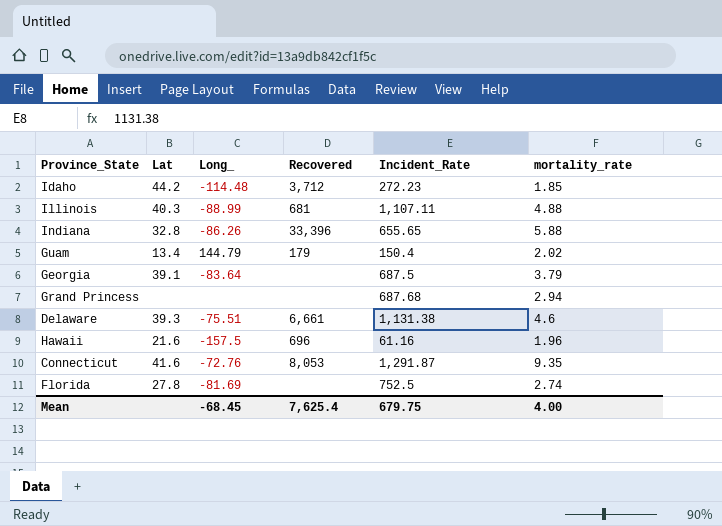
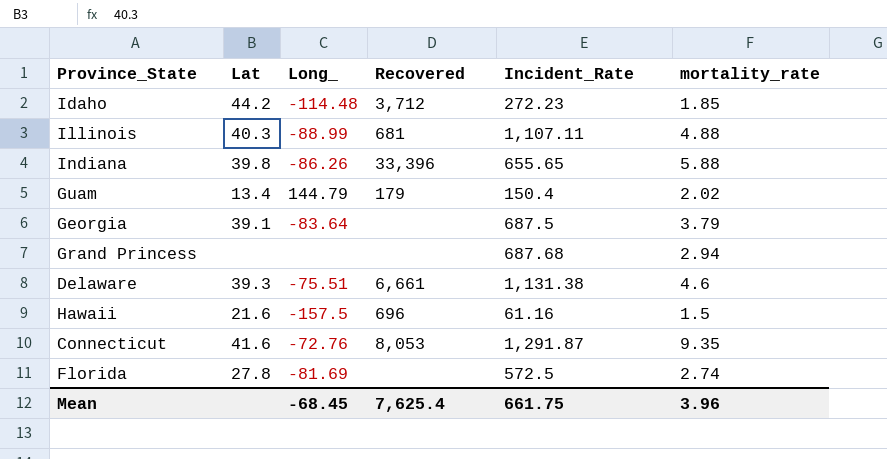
Indiana | Lat: 32.8 -> 39.8
Hawaii | mortality_rate: 1.96 -> 1.5
Florida | Incident_Rate: 752.5 -> 572.5
Mean | Incident_Rate: 679.75 -> 661.75
Mean | mortality_rate: 4.00 -> 3.96

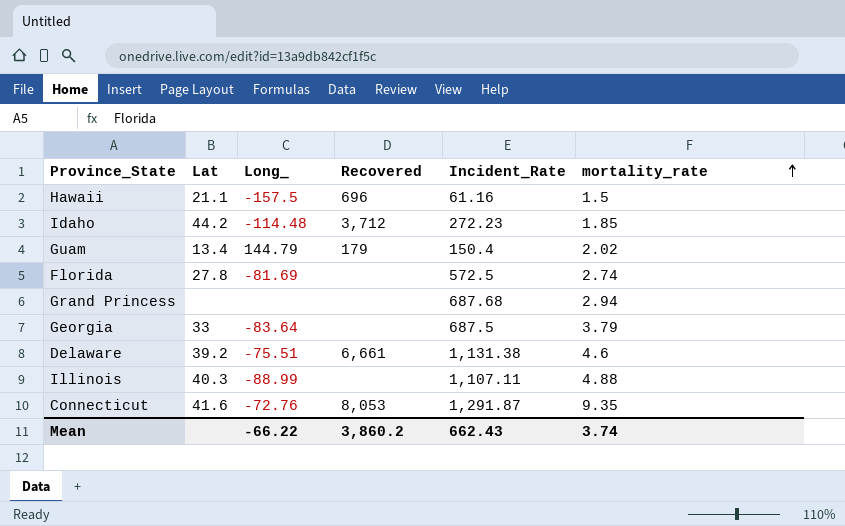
row order: none -> mortality_rate ascending
row Indiana: 39.8 | -86.26 | 33,396 | 655.65 | 5.88 -> none
Hawaii | Lat: 21.6 -> 21.1
Georgia | Lat: 39.1 -> 33
Delaware | Lat: 39.3 -> 39.2
Illinois | Recovered: 681 -> none
Mean | Long_: -68.45 -> -66.22
Mean | Recovered: 7,625.4 -> 3,860.2
Mean | Incident_Rate: 661.75 -> 662.43
Mean | mortality_rate: 3.96 -> 3.74

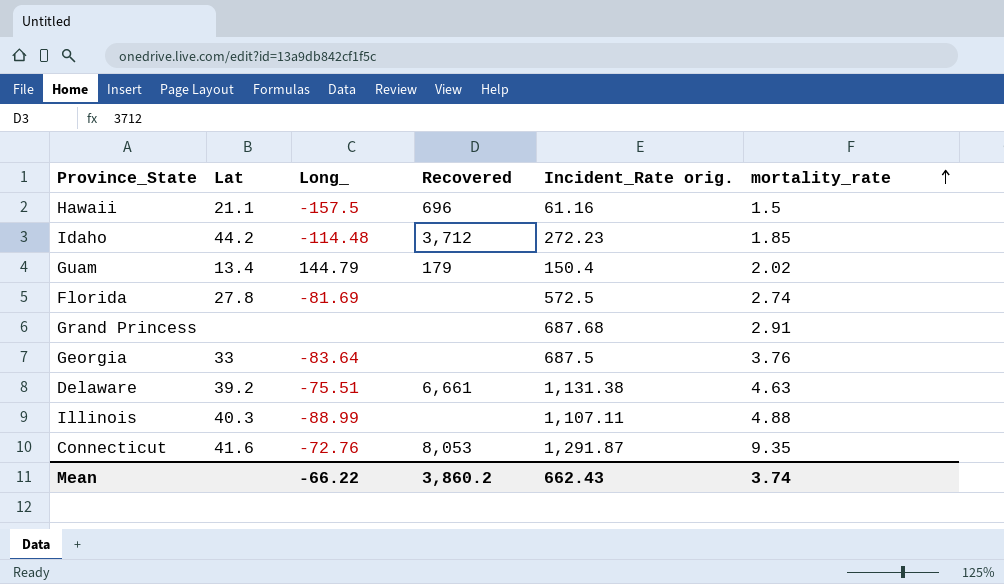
column name: Incident_Rate -> Incident_Rate orig.
Grand Princess | mortality_rate: 2.94 -> 2.91
Georgia | mortality_rate: 3.79 -> 3.76
Delaware | mortality_rate: 4.6 -> 4.63

